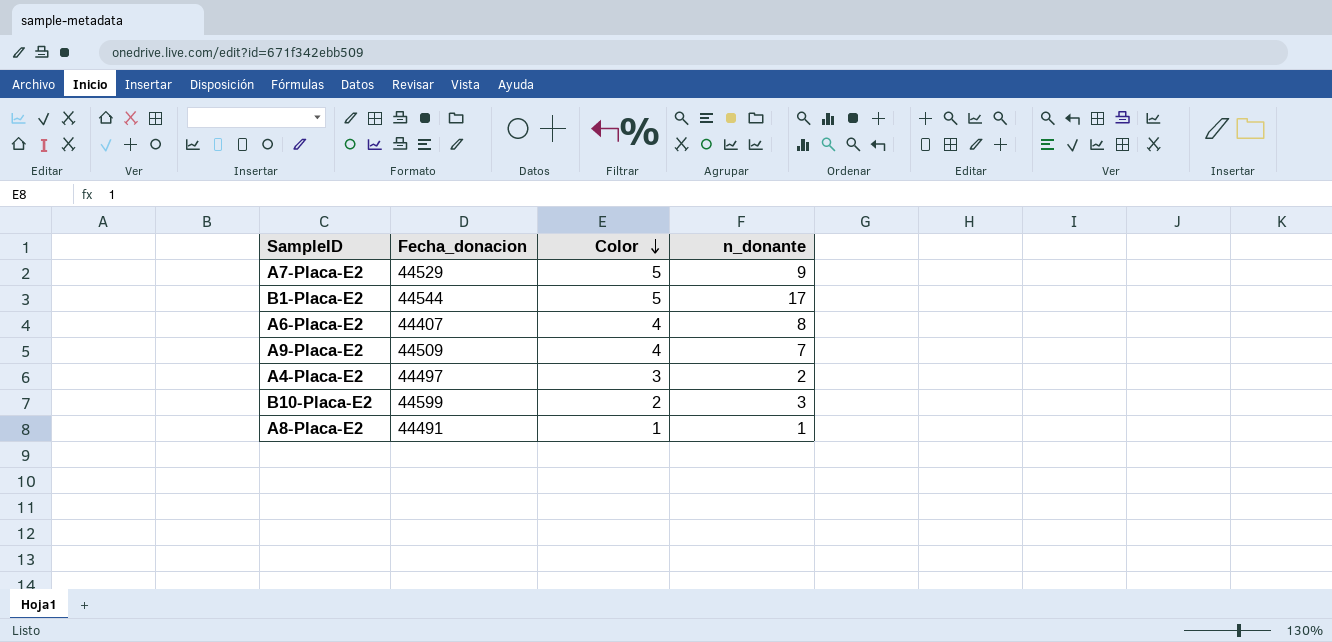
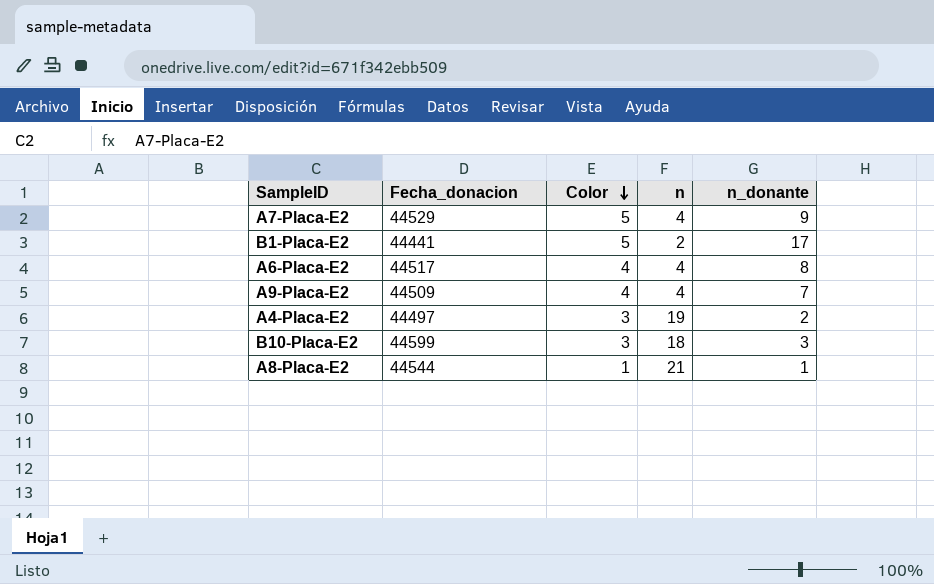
column n | position: none -> 4
B1-Placa-E2 | Fecha_donacion: 44544 -> 44441
A6-Placa-E2 | Fecha_donacion: 44407 -> 44517
B10-Placa-E2 | Color: 2 -> 3
A8-Placa-E2 | Fecha_donacion: 44491 -> 44544

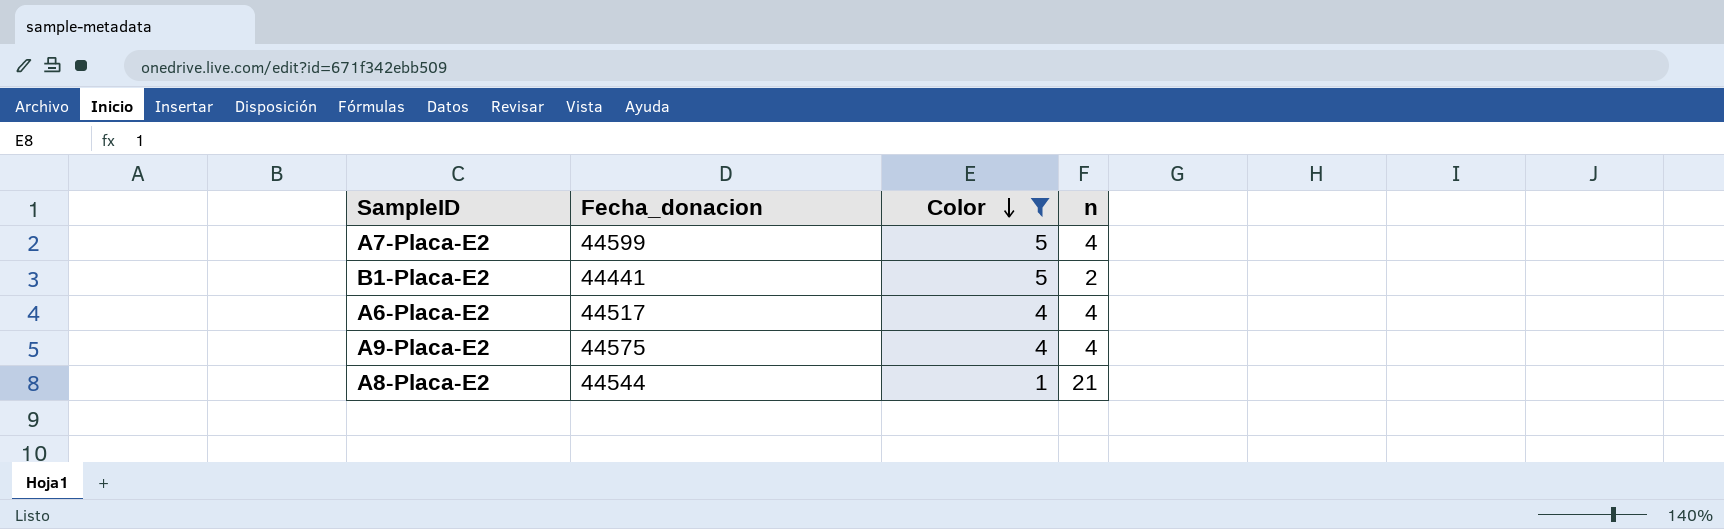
filter: none -> Color != 3
column n_donante | position: 5 -> none
A7-Placa-E2 | Fecha_donacion: 44529 -> 44599
A9-Placa-E2 | Fecha_donacion: 44509 -> 44575

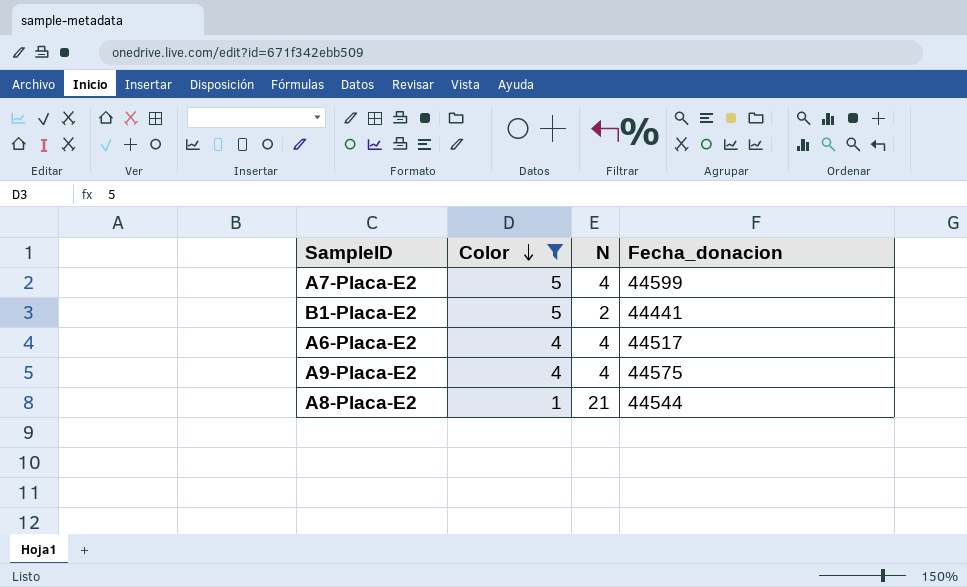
column name: n -> N
column Fecha_donacion | position: 2 -> 4

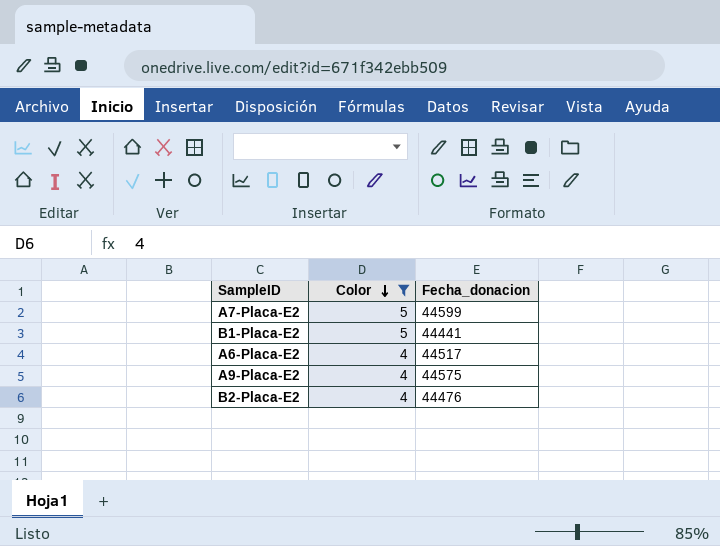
column N | position: 3 -> none
row A8-Placa-E2: 1 | 21 | 44544 -> none
row B2-Placa-E2: none -> 4 | 44476

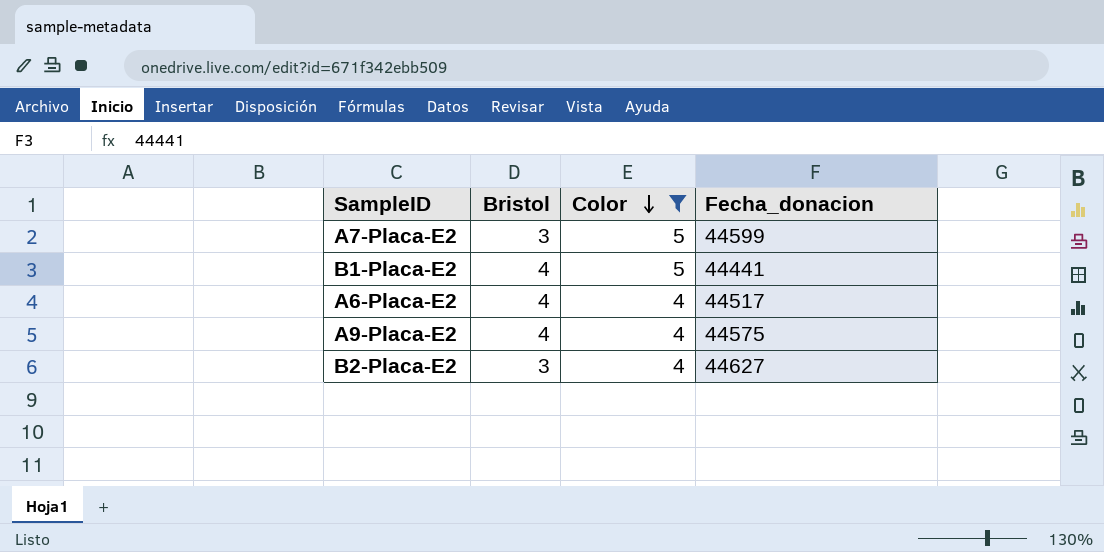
column Bristol | position: none -> 2
B2-Placa-E2 | Fecha_donacion: 44476 -> 44627

